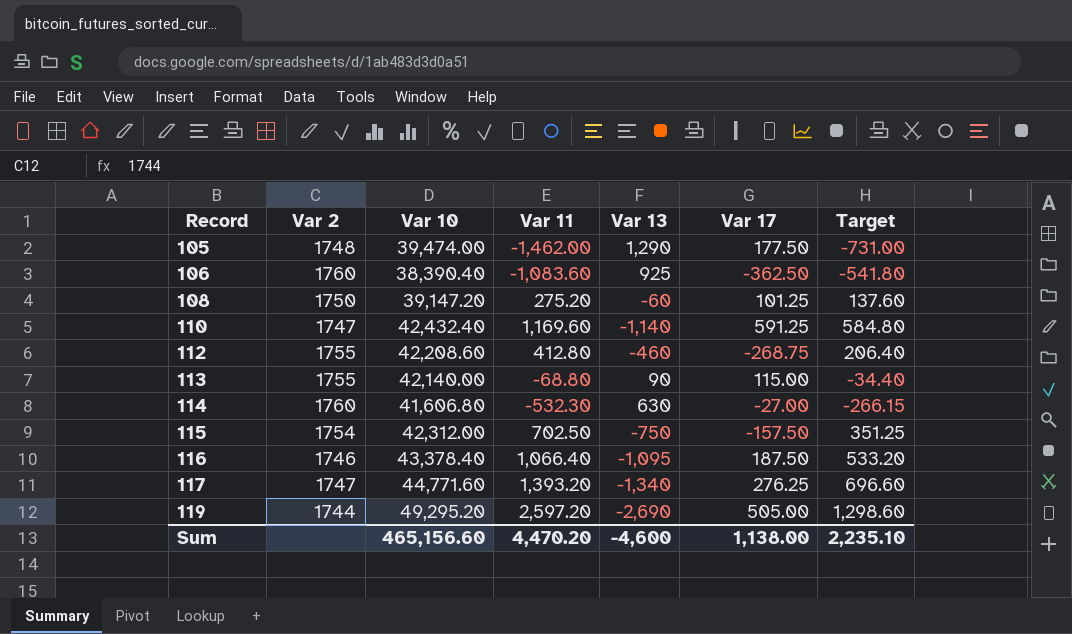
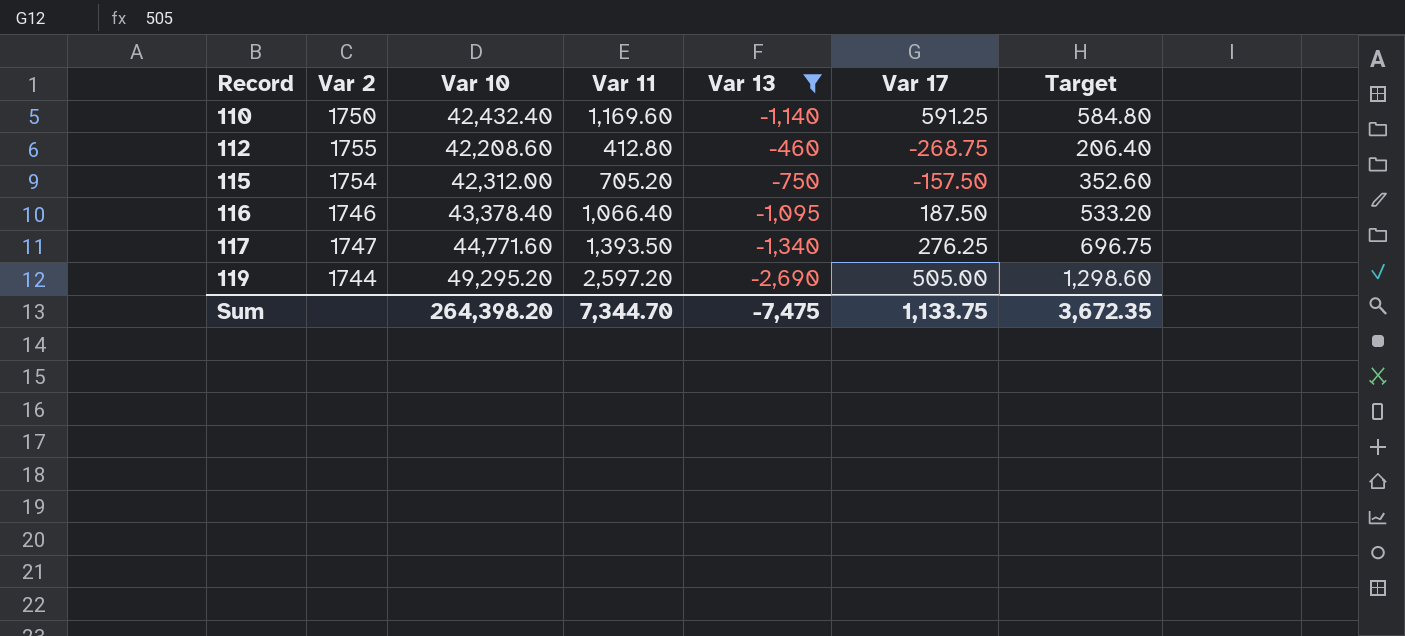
filter: none -> Var 13 <= -460
110 | Var 2: 1747 -> 1750
115 | Var 11: 702.50 -> 705.20
115 | Target: 351.25 -> 352.60
117 | Var 11: 1,393.20 -> 1,393.50
117 | Target: 696.60 -> 696.75
Sum | Var 10: 465,156.60 -> 264,398.20
Sum | Var 11: 4,470.20 -> 7,344.70
Sum | Var 13: -4,600 -> -7,475
Sum | Var 17: 1,138.00 -> 1,133.75
Sum | Target: 2,235.10 -> 3,672.35

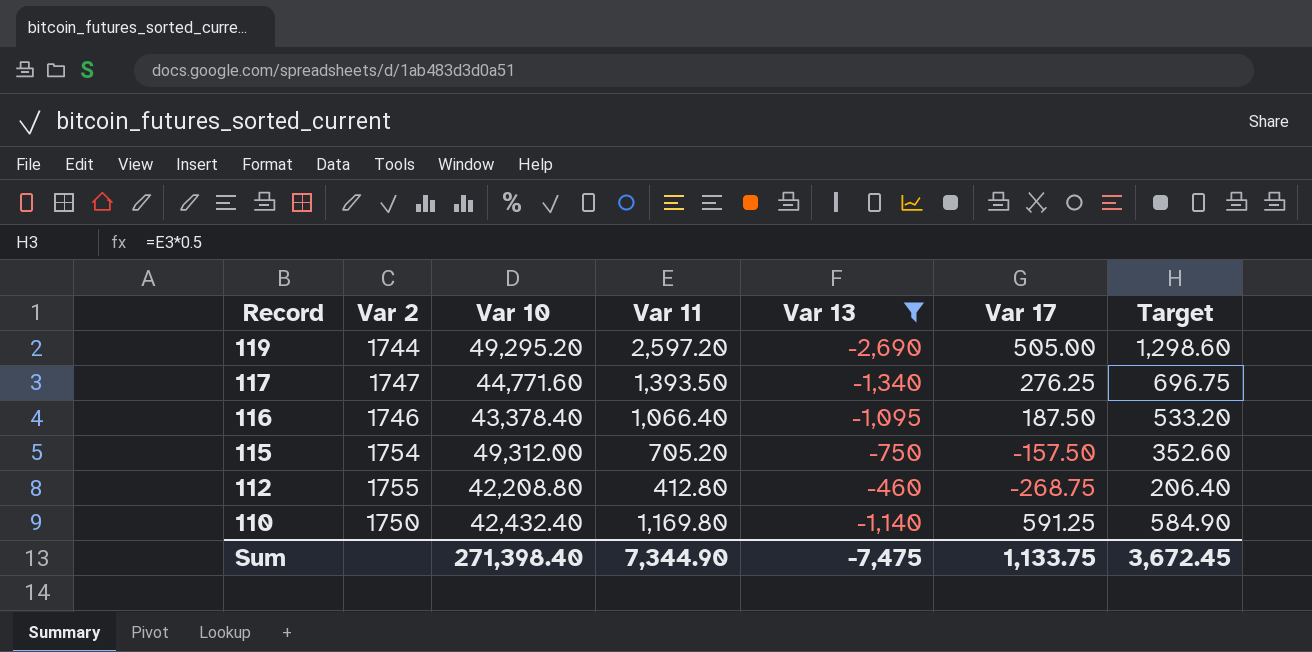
row order: Record ascending -> Record descending
115 | Var 10: 42,312.00 -> 49,312.00
112 | Var 10: 42,208.60 -> 42,208.80
110 | Var 11: 1,169.60 -> 1,169.80
110 | Target: 584.80 -> 584.90
Sum | Var 10: 264,398.20 -> 271,398.40
Sum | Var 11: 7,344.70 -> 7,344.90
Sum | Target: 3,672.35 -> 3,672.45

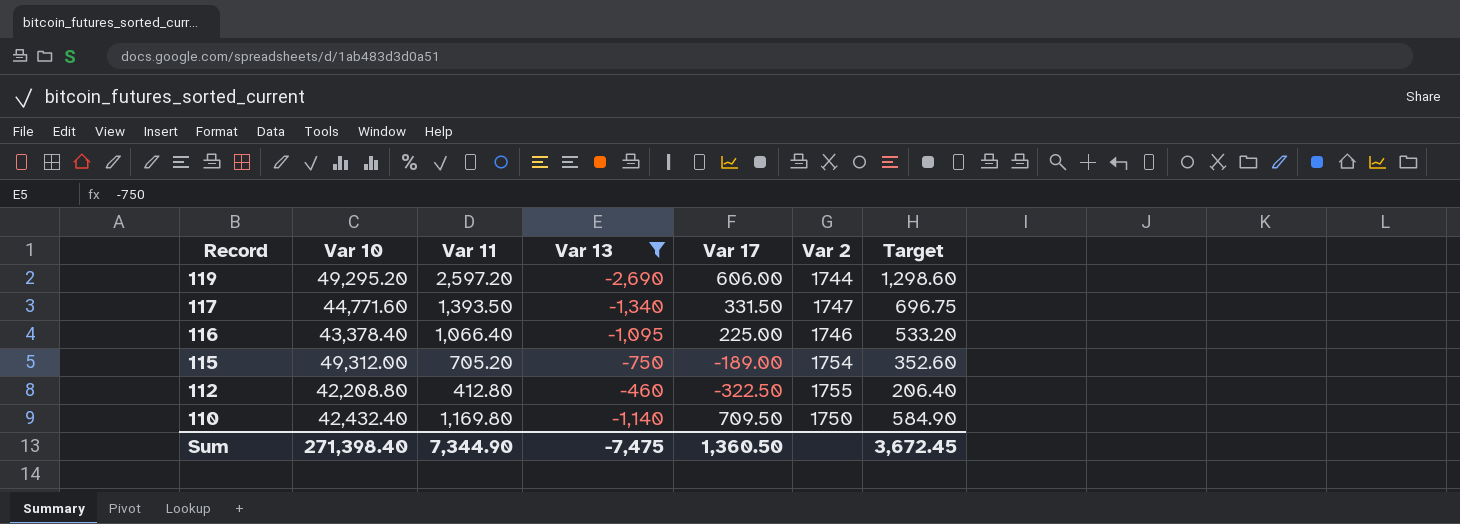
column Var 2 | position: 2 -> 6
119 | Var 17: 505.00 -> 606.00
117 | Var 17: 276.25 -> 331.50
116 | Var 17: 187.50 -> 225.00
115 | Var 17: -157.50 -> -189.00
112 | Var 17: -268.75 -> -322.50
110 | Var 17: 591.25 -> 709.50
Sum | Var 17: 1,133.75 -> 1,360.50

